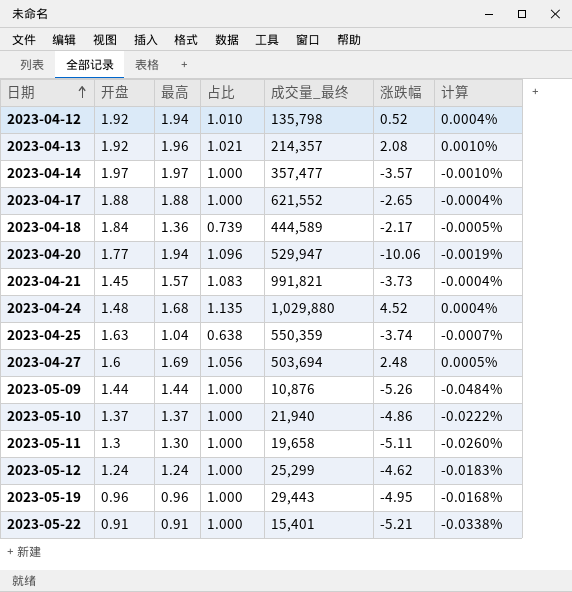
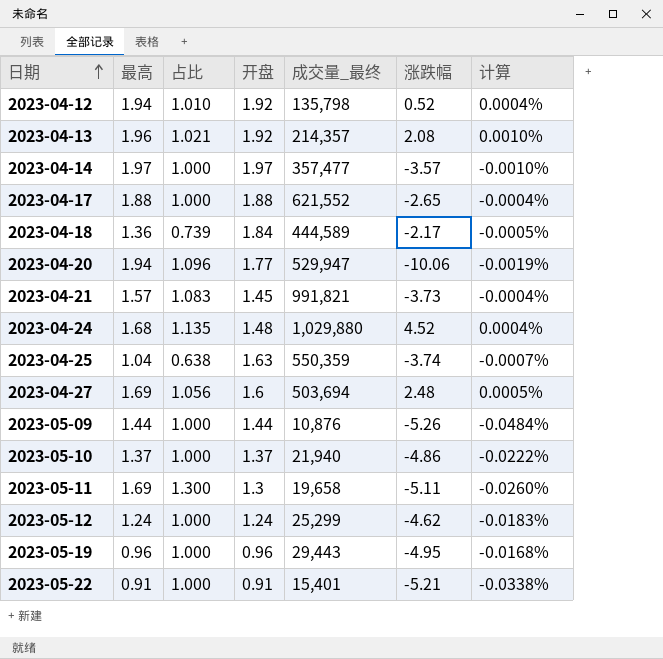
column 开盘 | position: 2 -> 4
2023-05-11 | 最高: 1.30 -> 1.69
2023-05-11 | 占比: 1.000 -> 1.300

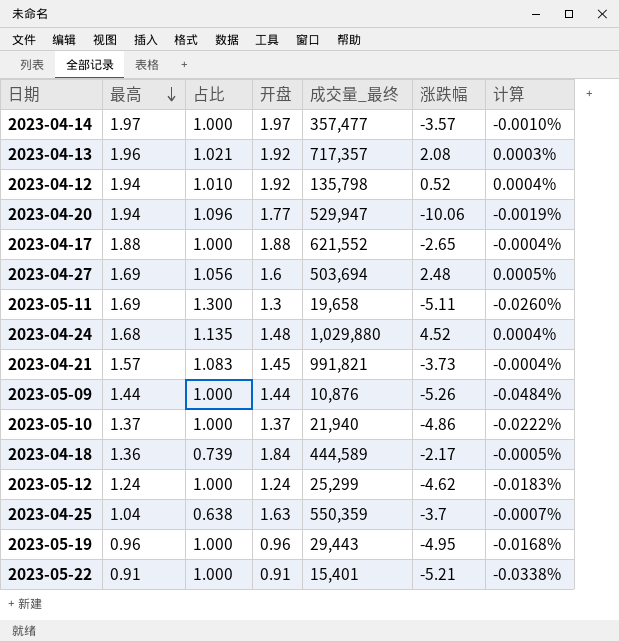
row order: 日期 ascending -> 最高 descending
2023-04-13 | 成交量_最终: 214,357 -> 717,357
2023-04-13 | 计算: 0.0010% -> 0.0003%
2023-04-25 | 涨跌幅: -3.74 -> -3.7

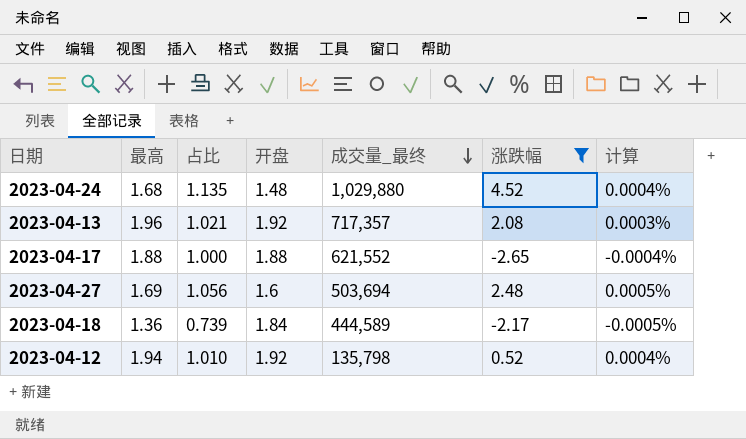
filter: none -> 涨跌幅 >= -2.65
row order: 最高 descending -> 成交量_最终 descending

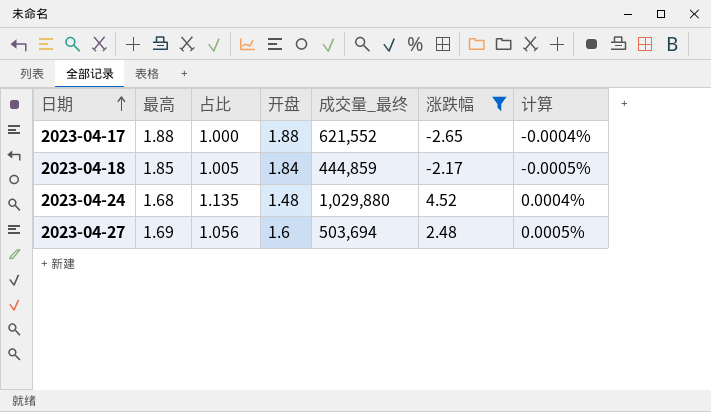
row order: 成交量_最终 descending -> 日期 ascending
row 2023-04-13: 1.96 | 1.021 | 1.92 | 717,357 | 2.08 | 0.0003% -> none
row 2023-04-12: 1.94 | 1.010 | 1.92 | 135,798 | 0.52 | 0.0004% -> none
2023-04-18 | 最高: 1.36 -> 1.85
2023-04-18 | 占比: 0.739 -> 1.005
2023-04-18 | 成交量_最终: 444,589 -> 444,859

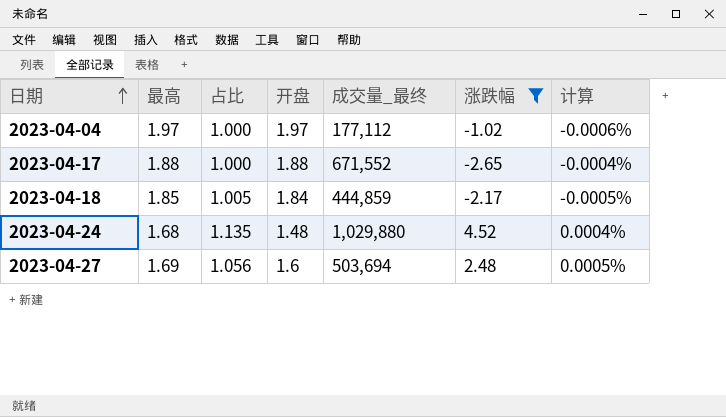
row 2023-04-04: none -> 1.97 | 1.000 | 1.97 | 177,112 | -1.02 | -0.0006%
2023-04-17 | 成交量_最终: 621,552 -> 671,552

